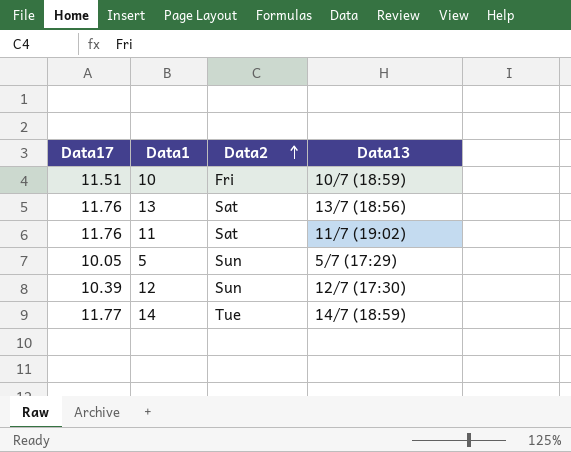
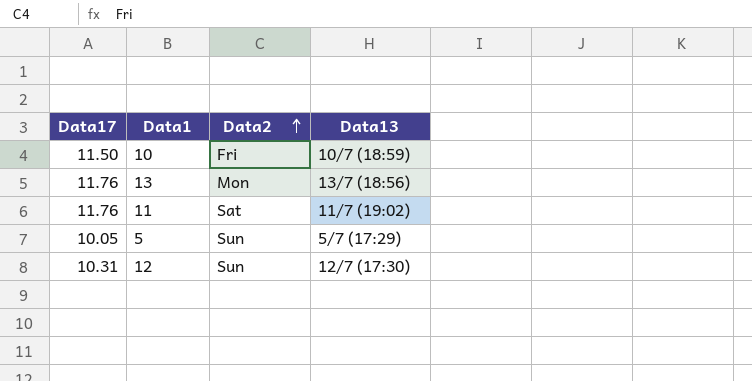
row 14: 11.77 | Tue | 14/7 (18:59) -> none
10 | Data17: 11.51 -> 11.50
13 | Data2: Sat -> Mon
12 | Data17: 10.39 -> 10.31

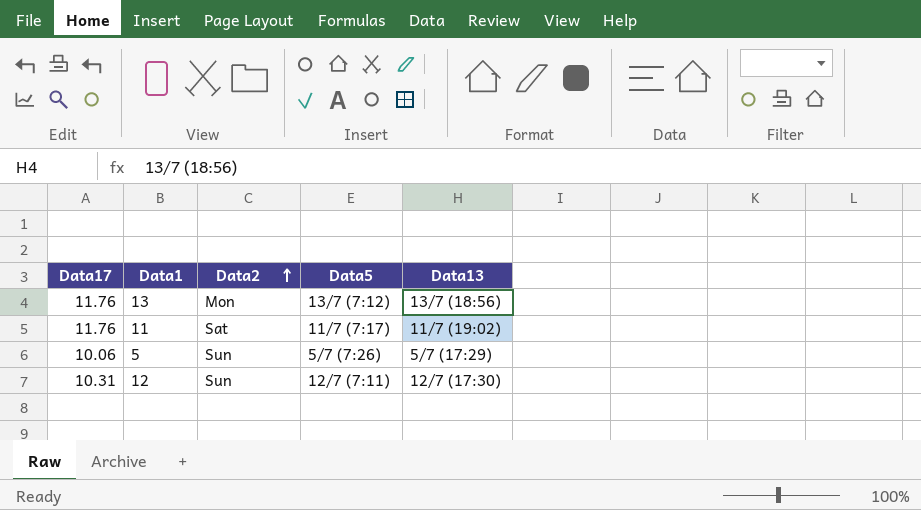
column Data5 | position: none -> 4
row 10: 11.50 | Fri | 10/7 (18:59) -> none
5 | Data17: 10.05 -> 10.06

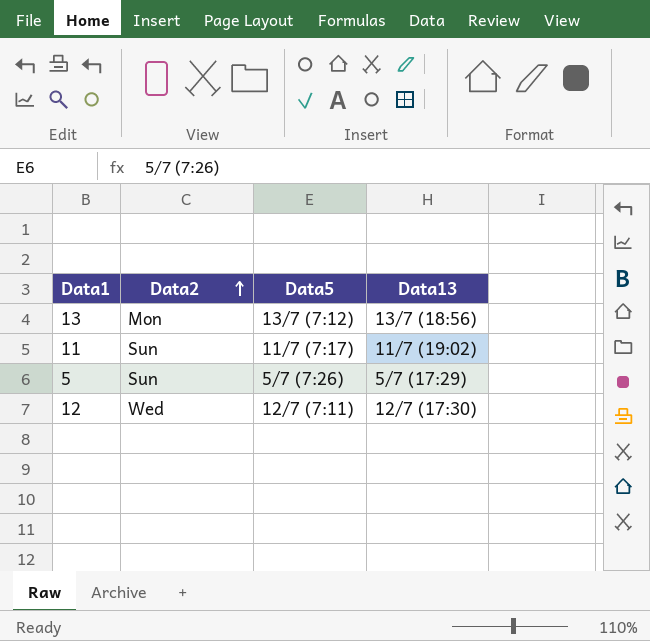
column Data17 | position: 1 -> none
11 | Data2: Sat -> Sun
12 | Data2: Sun -> Wed

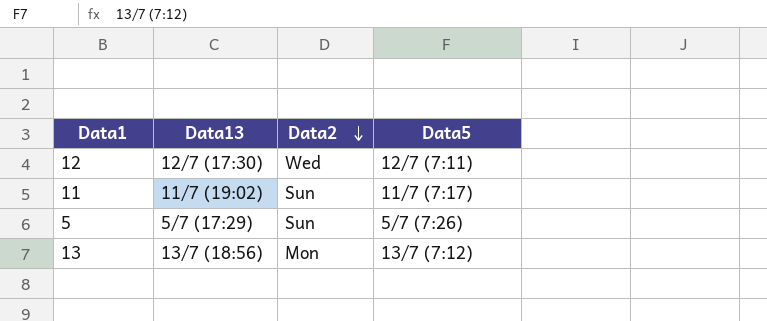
row order: Data2 ascending -> Data2 descending
column Data13 | position: 4 -> 2

